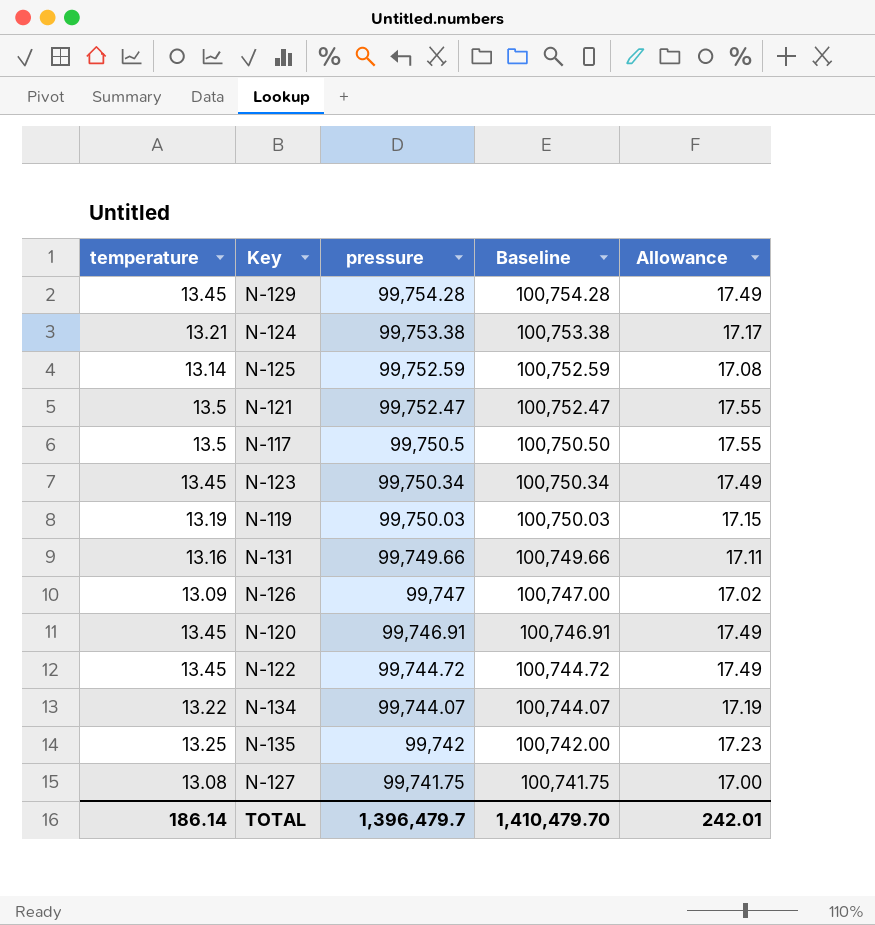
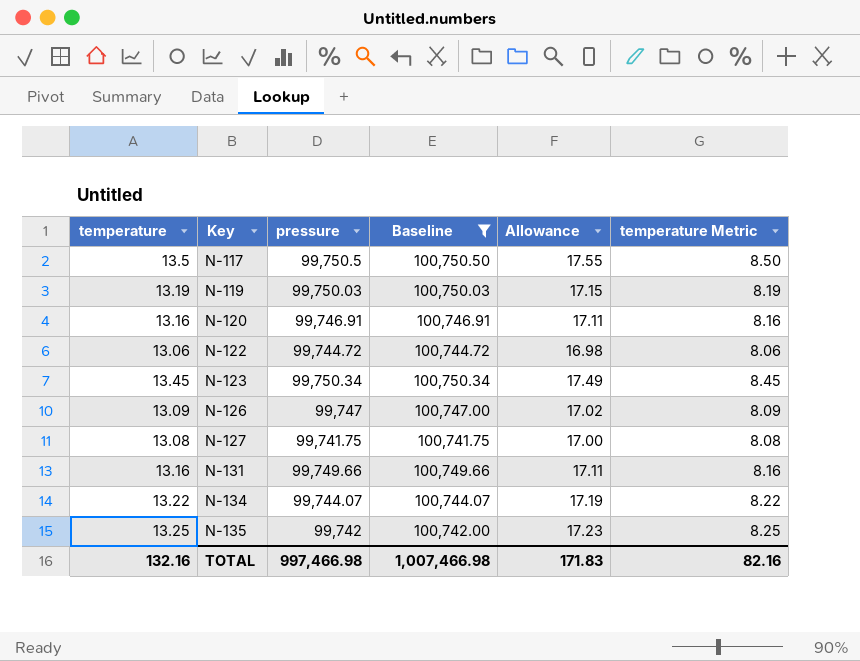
filter: none -> Baseline <= 100,750.50
row order: pressure descending -> Key ascending
column temperature Metric | formula: none -> [temperature] - 5
N-120 | temperature: 13.45 -> 13.16
N-120 | Allowance: 17.49 -> 17.11
N-122 | temperature: 13.45 -> 13.06
N-122 | Allowance: 17.49 -> 16.98
TOTAL | temperature: 186.14 -> 132.16
TOTAL | pressure: 1,396,479.7 -> 997,466.98
TOTAL | Baseline: 1,410,479.70 -> 1,007,466.98
TOTAL | Allowance: 242.01 -> 171.83

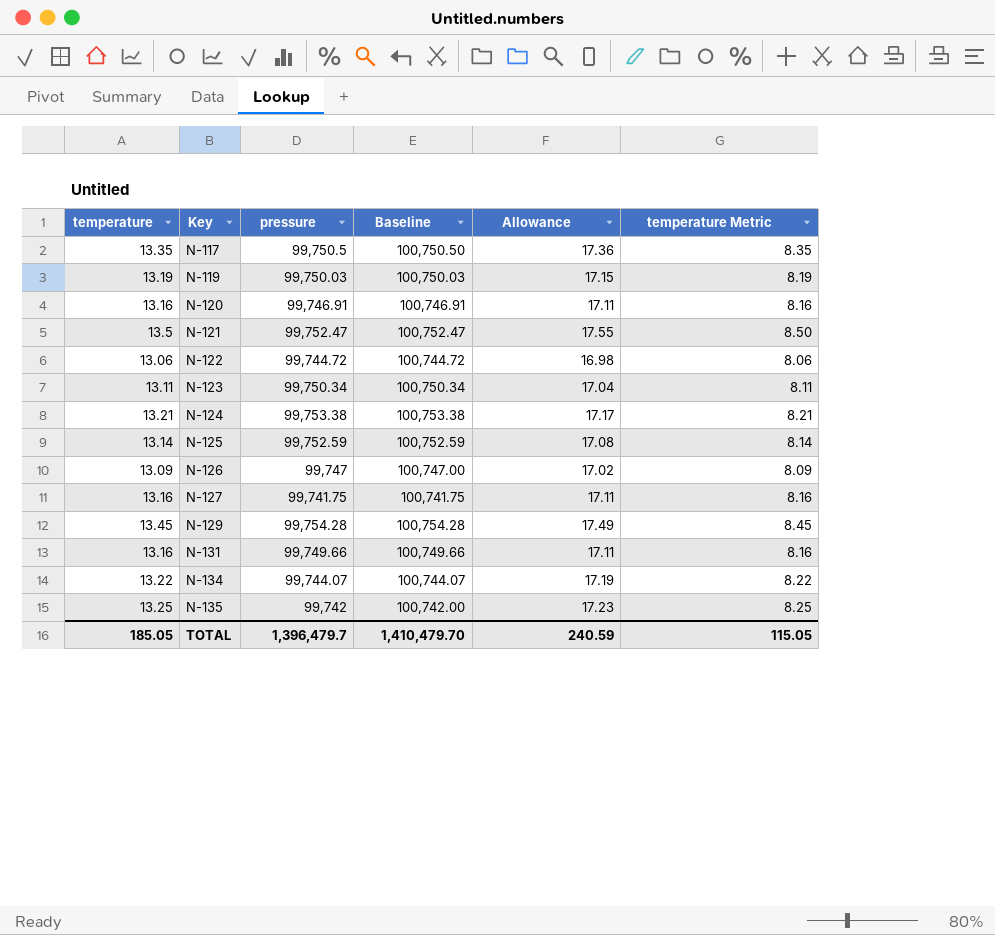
filter: Baseline <= 100,750.50 -> none
N-117 | temperature: 13.5 -> 13.35
N-117 | Allowance: 17.55 -> 17.36
N-117 | temperature Metric: 8.50 -> 8.35
N-123 | temperature: 13.45 -> 13.11
N-123 | Allowance: 17.49 -> 17.04
N-123 | temperature Metric: 8.45 -> 8.11
N-127 | temperature: 13.08 -> 13.16
N-127 | Allowance: 17.00 -> 17.11
N-127 | temperature Metric: 8.08 -> 8.16
TOTAL | temperature: 132.16 -> 185.05
TOTAL | pressure: 997,466.98 -> 1,396,479.7
TOTAL | Baseline: 1,007,466.98 -> 1,410,479.70
TOTAL | Allowance: 171.83 -> 240.59
TOTAL | temperature Metric: 82.16 -> 115.05

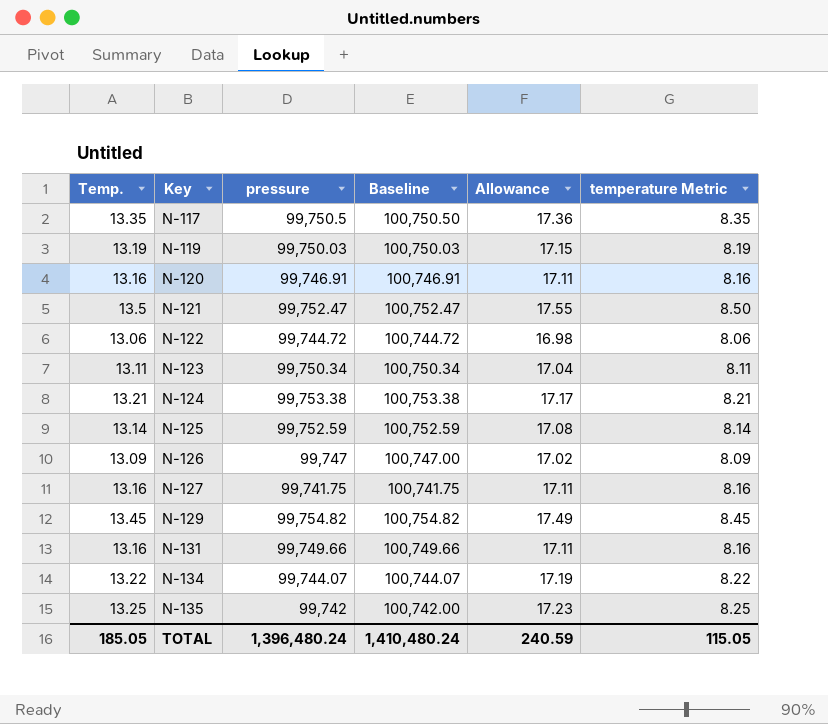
column name: temperature -> Temp.
N-129 | pressure: 99,754.28 -> 99,754.82
N-129 | Baseline: 100,754.28 -> 100,754.82
TOTAL | pressure: 1,396,479.7 -> 1,396,480.24
TOTAL | Baseline: 1,410,479.70 -> 1,410,480.24

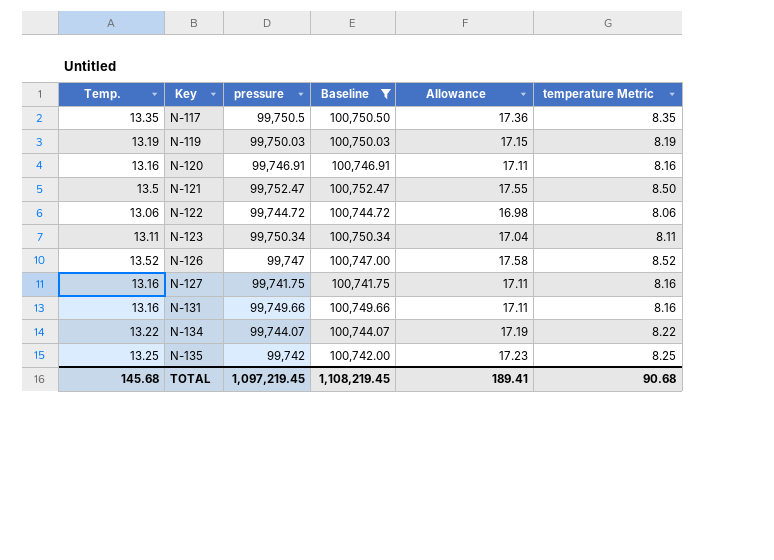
filter: none -> Baseline <= 100,752.47
N-126 | Temp.: 13.09 -> 13.52
N-126 | Allowance: 17.02 -> 17.58
N-126 | temperature Metric: 8.09 -> 8.52
TOTAL | Temp.: 185.05 -> 145.68
TOTAL | pressure: 1,396,480.24 -> 1,097,219.45
TOTAL | Baseline: 1,410,480.24 -> 1,108,219.45
TOTAL | Allowance: 240.59 -> 189.41
TOTAL | temperature Metric: 115.05 -> 90.68

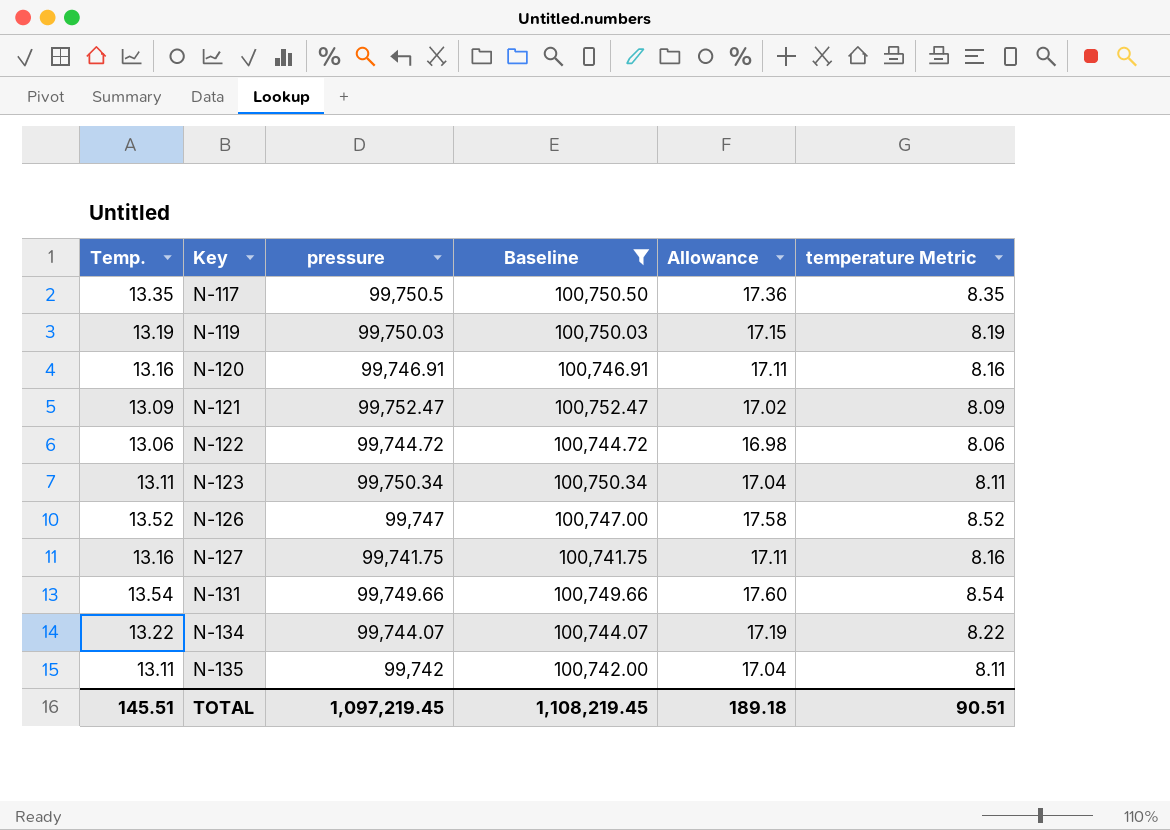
N-121 | Temp.: 13.5 -> 13.09
N-121 | Allowance: 17.55 -> 17.02
N-121 | temperature Metric: 8.50 -> 8.09
N-131 | Temp.: 13.16 -> 13.54
N-131 | Allowance: 17.11 -> 17.60
N-131 | temperature Metric: 8.16 -> 8.54
N-135 | Temp.: 13.25 -> 13.11
N-135 | Allowance: 17.23 -> 17.04
N-135 | temperature Metric: 8.25 -> 8.11
TOTAL | Temp.: 145.68 -> 145.51
TOTAL | Allowance: 189.41 -> 189.18
TOTAL | temperature Metric: 90.68 -> 90.51

